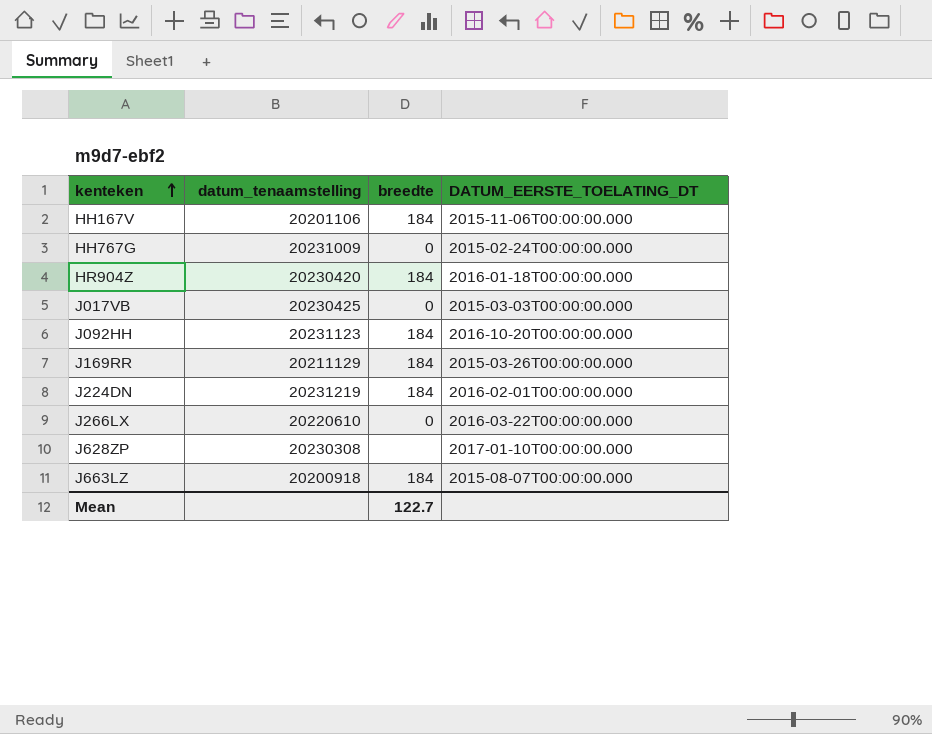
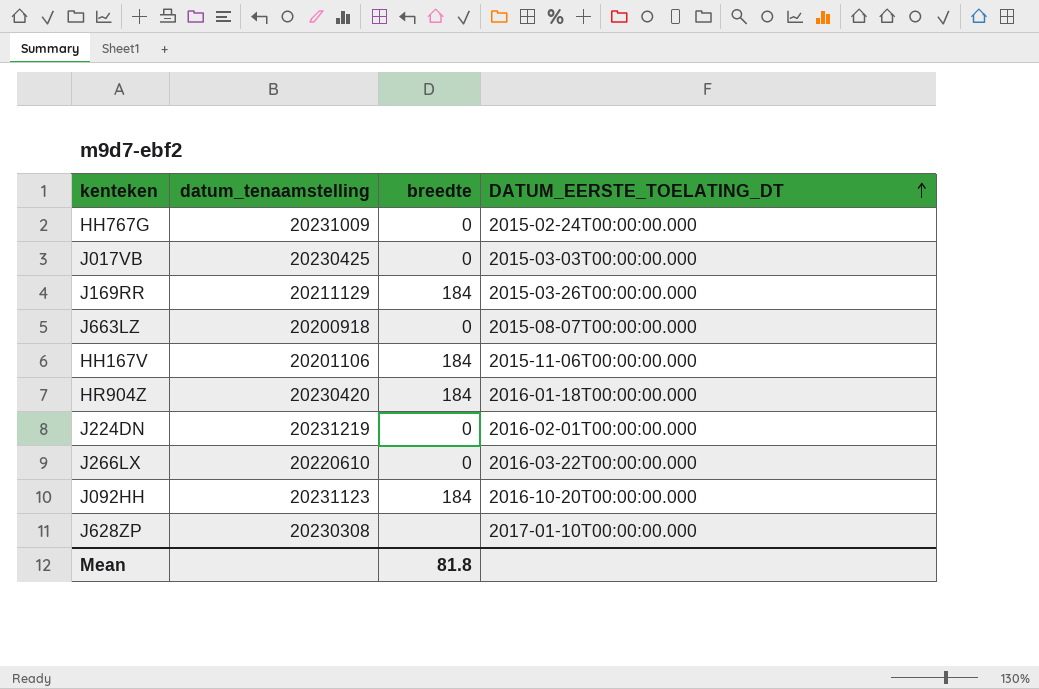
row order: kenteken ascending -> DATUM_EERSTE_TOELATING_DT ascending
J663LZ | breedte: 184 -> 0
J224DN | breedte: 184 -> 0
Mean | breedte: 122.7 -> 81.8

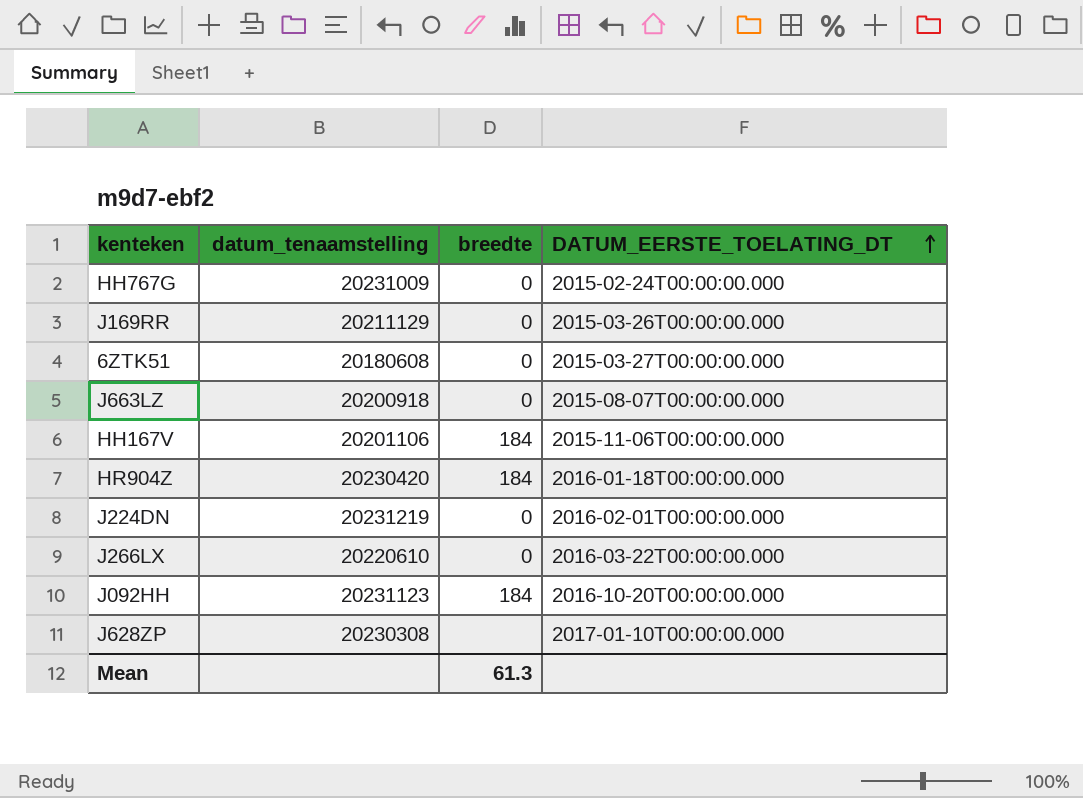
row J017VB: 20230425 | 0 | 2015-03-03T00:00:00.000 -> none
J169RR | breedte: 184 -> 0
row 6ZTK51: none -> 20180608 | 0 | 2015-03-27T00:00:00.000
Mean | breedte: 81.8 -> 61.3

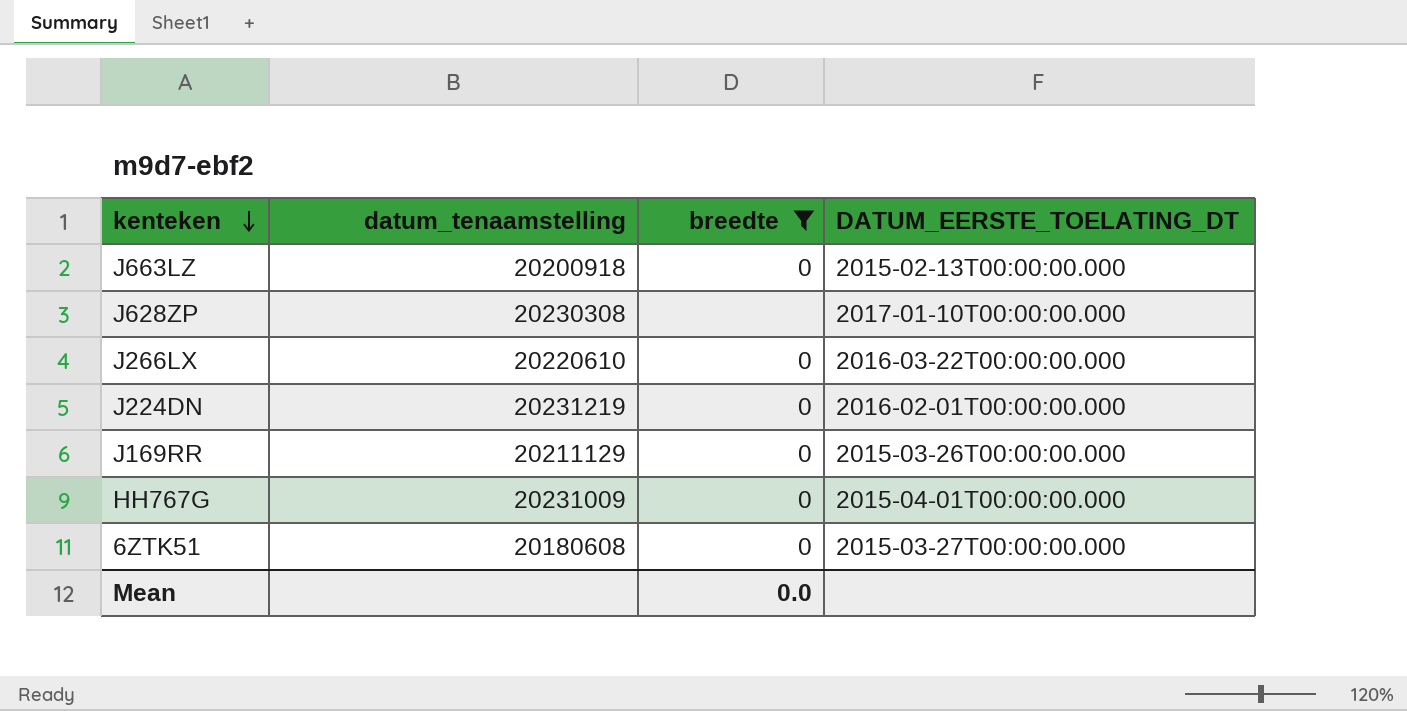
filter: none -> breedte != 184
row order: DATUM_EERSTE_TOELATING_DT ascending -> kenteken descending
J663LZ | DATUM_EERSTE_TOELATING_DT: 2015-08-07T00:00:00.000 -> 2015-02-13T00:00:00.000
HH767G | DATUM_EERSTE_TOELATING_DT: 2015-02-24T00:00:00.000 -> 2015-04-01T00:00:00.000
Mean | breedte: 61.3 -> 0.0

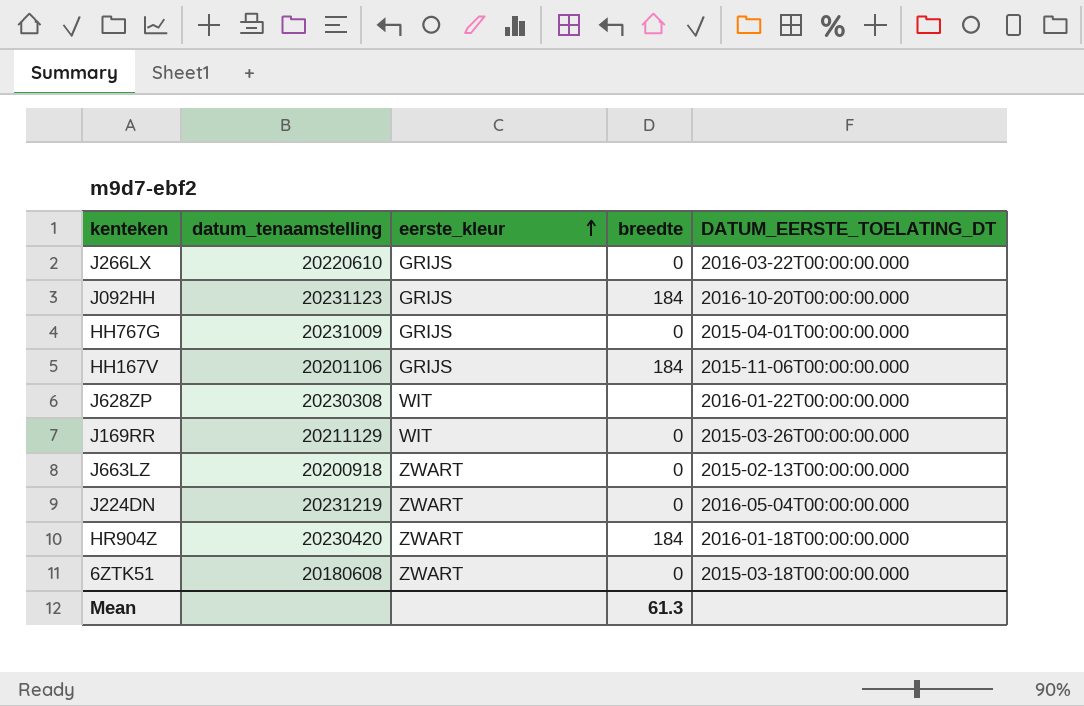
filter: breedte != 184 -> none
row order: kenteken descending -> eerste_kleur ascending
column eerste_kleur | position: none -> 3
J628ZP | DATUM_EERSTE_TOELATING_DT: 2017-01-10T00:00:00.000 -> 2016-01-22T00:00:00.000
J224DN | DATUM_EERSTE_TOELATING_DT: 2016-02-01T00:00:00.000 -> 2016-05-04T00:00:00.000
6ZTK51 | DATUM_EERSTE_TOELATING_DT: 2015-03-27T00:00:00.000 -> 2015-03-18T00:00:00.000
Mean | breedte: 0.0 -> 61.3

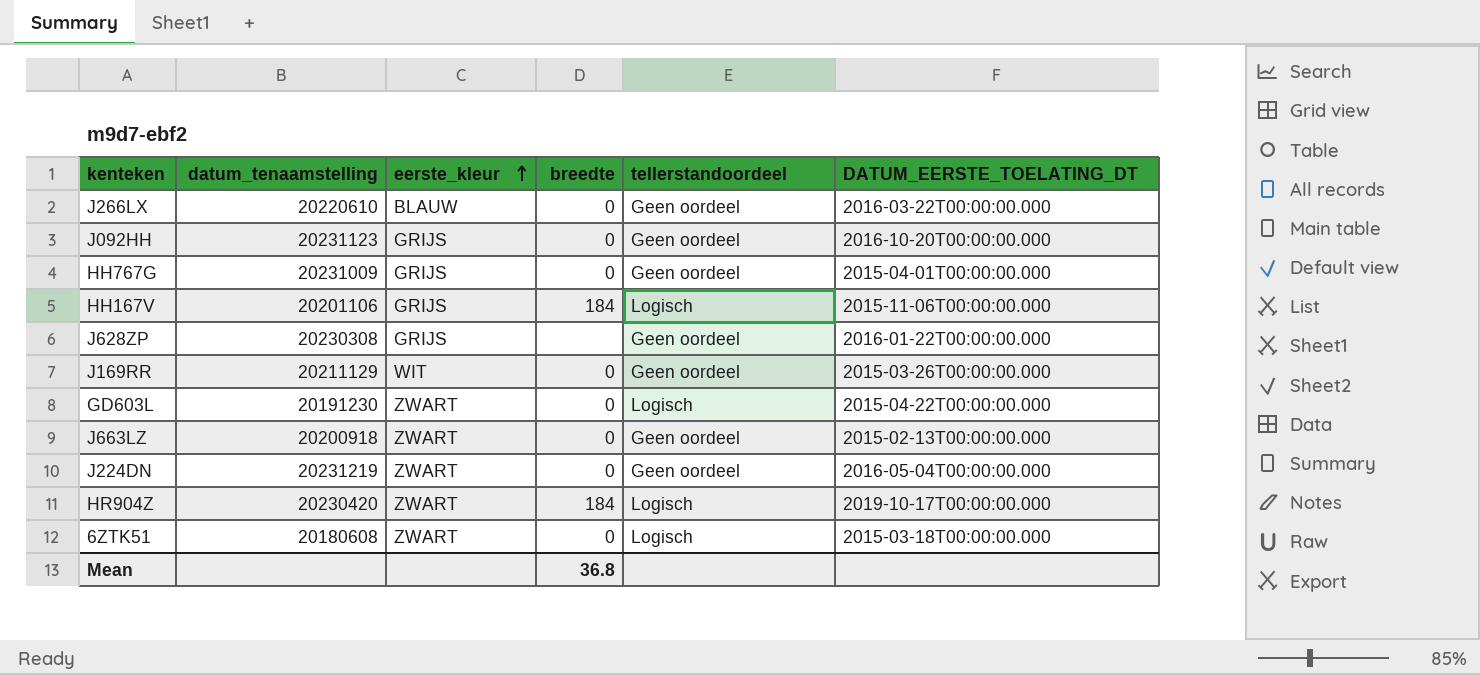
column tellerstandoordeel | position: none -> 5
J266LX | eerste_kleur: GRIJS -> BLAUW
J092HH | breedte: 184 -> 0
J628ZP | eerste_kleur: WIT -> GRIJS
row GD603L: none -> 20191230 | ZWART | 0 | Logisch | 2015-04-22T00:00:00.000
HR904Z | DATUM_EERSTE_TOELATING_DT: 2016-01-18T00:00:00.000 -> 2019-10-17T00:00:00.000
Mean | breedte: 61.3 -> 36.8

